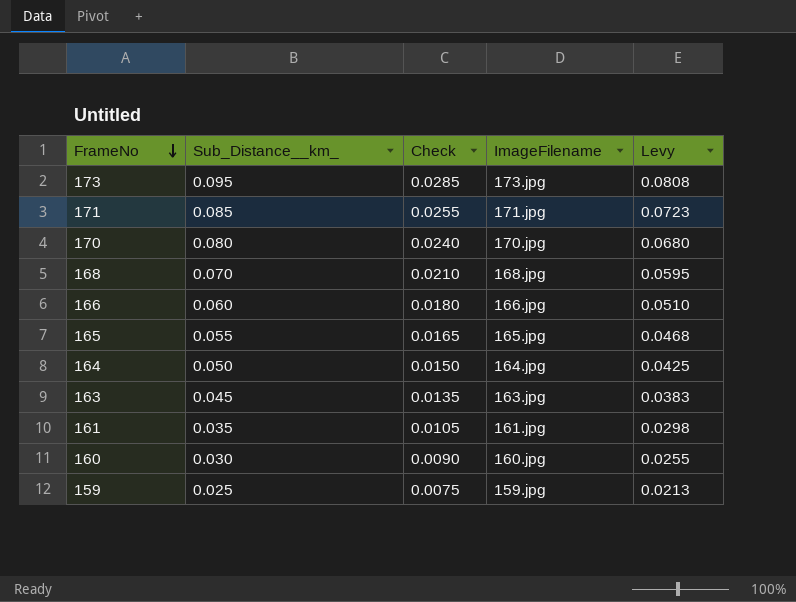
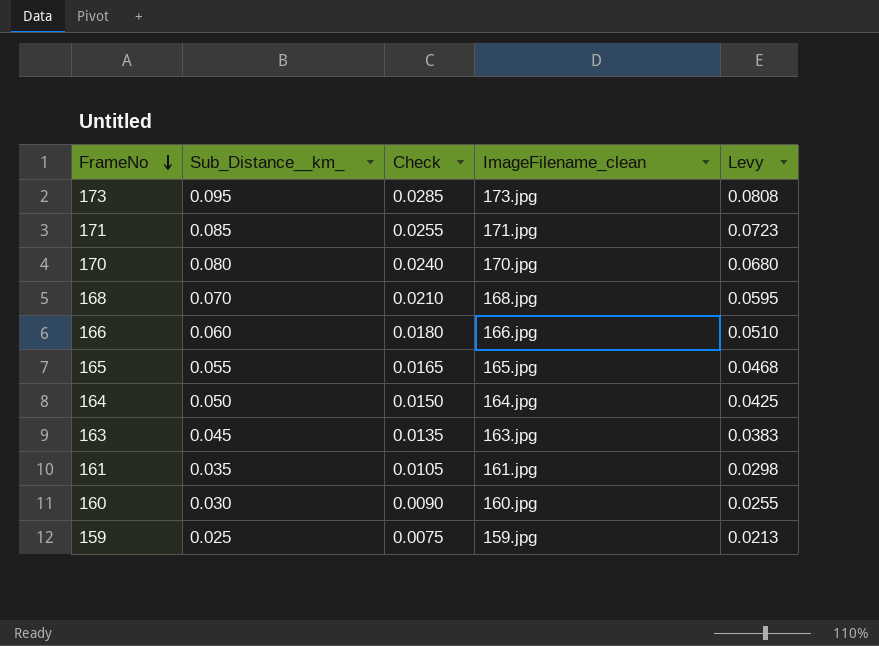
column name: ImageFilename -> ImageFilename_clean

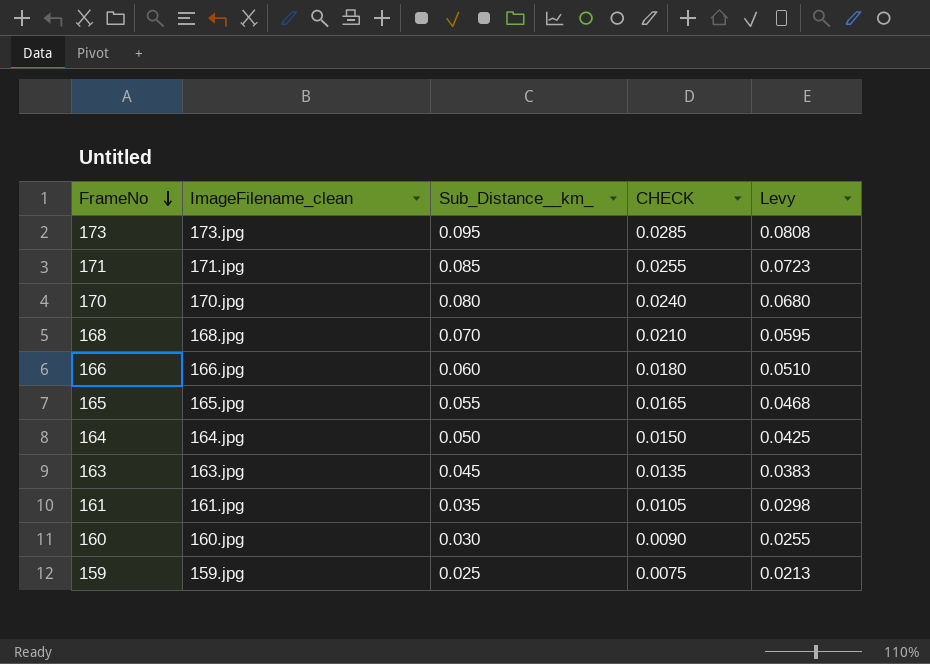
column ImageFilename_clean | position: 4 -> 2
column name: Check -> CHECK

